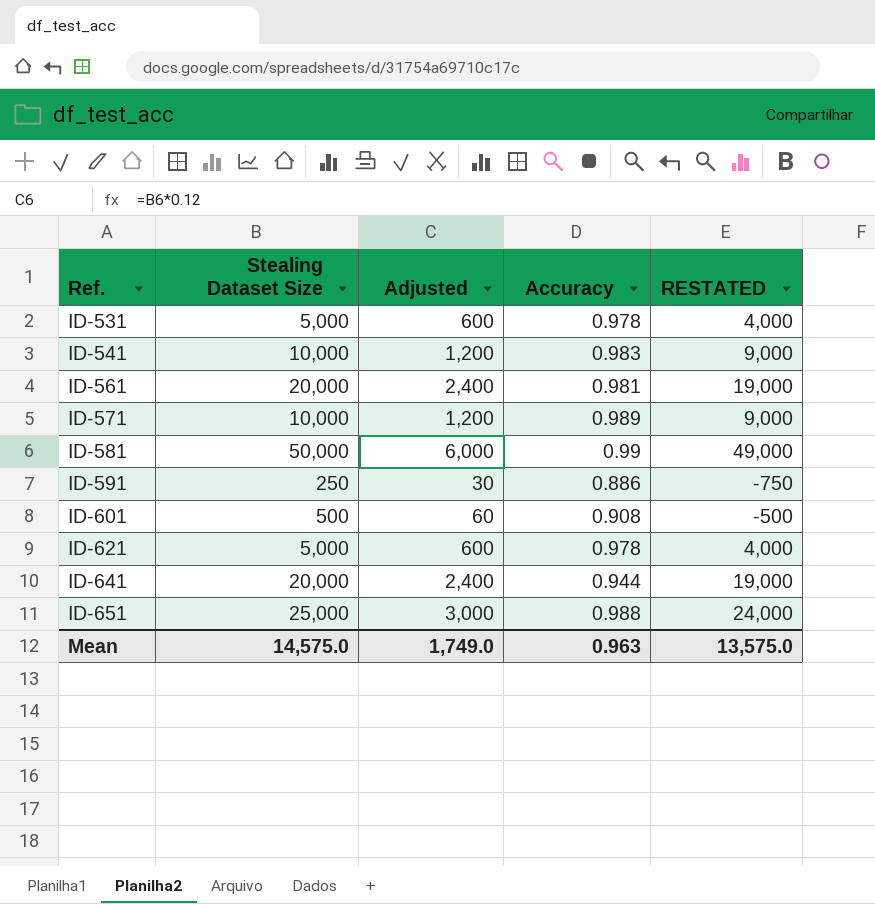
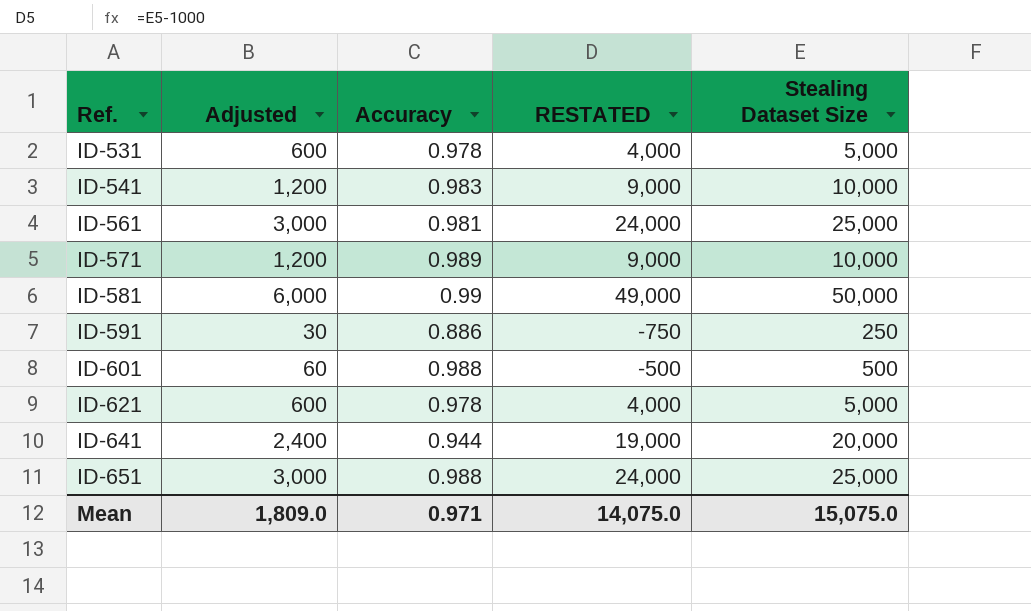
column Stealing Dataset Size | position: 2 -> 5
ID-561 | Adjusted: 2,400 -> 3,000
ID-561 | RESTATED: 19,000 -> 24,000
ID-561 | Stealing Dataset Size: 20,000 -> 25,000
ID-601 | Accuracy: 0.908 -> 0.988
Mean | Adjusted: 1,749.0 -> 1,809.0
Mean | Accuracy: 0.963 -> 0.971
Mean | RESTATED: 13,575.0 -> 14,075.0
Mean | Stealing Dataset Size: 14,575.0 -> 15,075.0

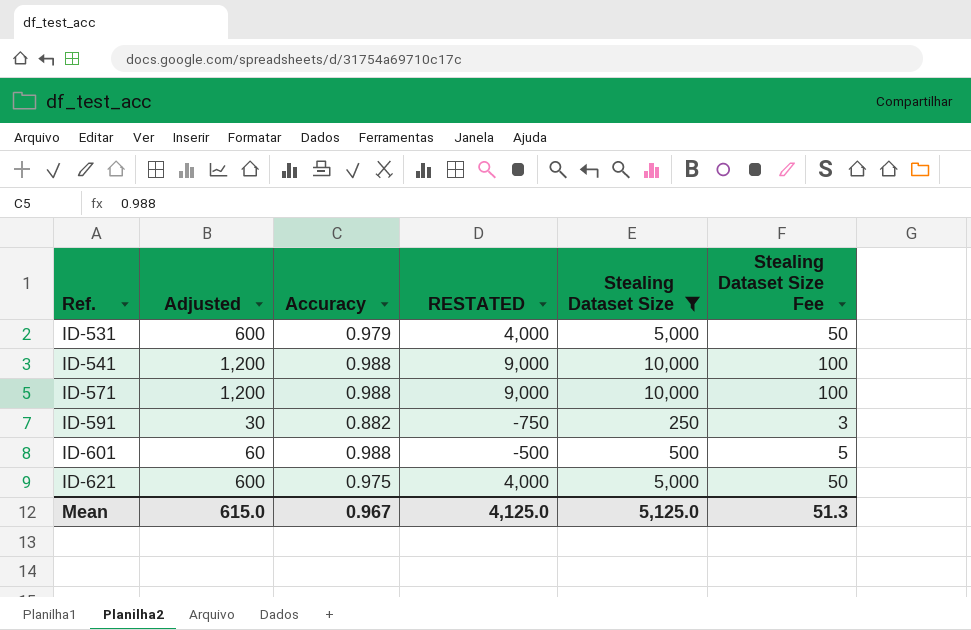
filter: none -> Stealing Dataset Size <= 10,000
column Stealing Dataset Size Fee | formula: none -> [Stealing Dataset Size] * 0.01
ID-531 | Accuracy: 0.978 -> 0.979
ID-541 | Accuracy: 0.983 -> 0.988
ID-571 | Accuracy: 0.989 -> 0.988
ID-591 | Accuracy: 0.886 -> 0.882
ID-621 | Accuracy: 0.978 -> 0.975
Mean | Adjusted: 1,809.0 -> 615.0
Mean | Accuracy: 0.971 -> 0.967
Mean | RESTATED: 14,075.0 -> 4,125.0
Mean | Stealing Dataset Size: 15,075.0 -> 5,125.0

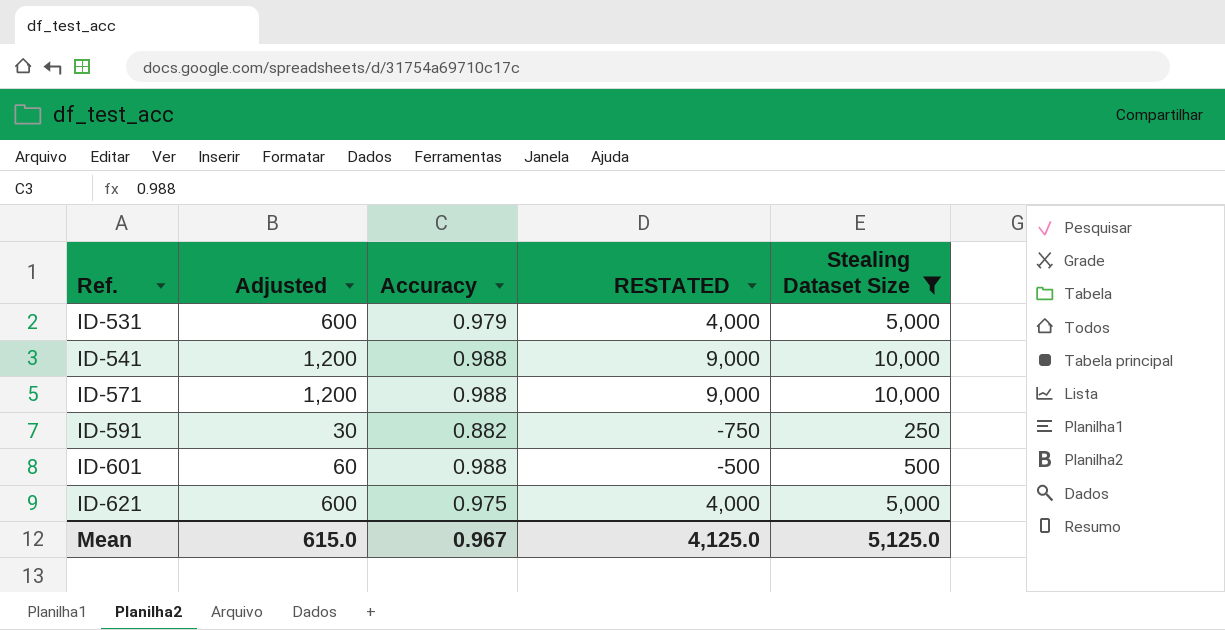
column Stealing Dataset Size Fee | formula: [Stealing Dataset Size] * 0.01 -> none

